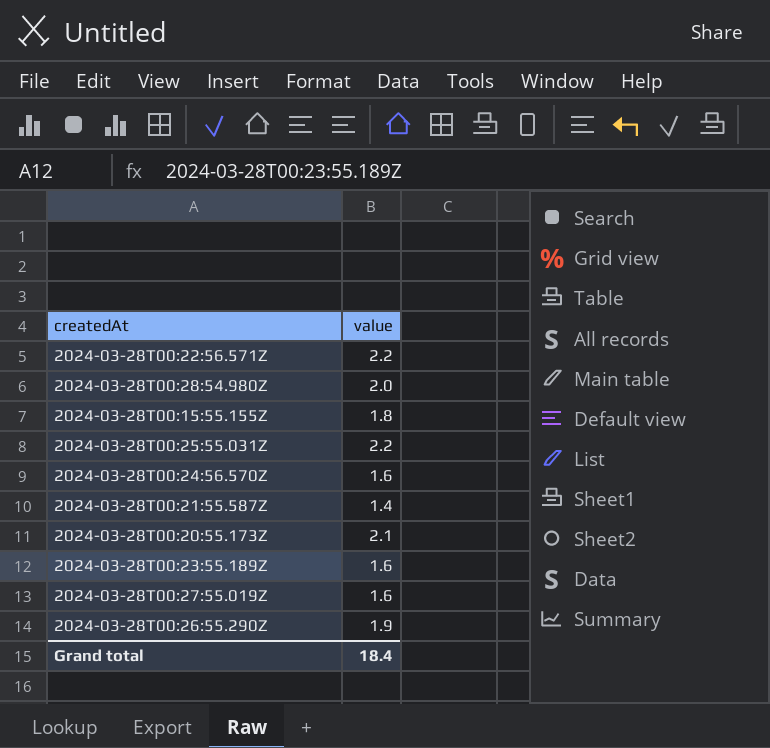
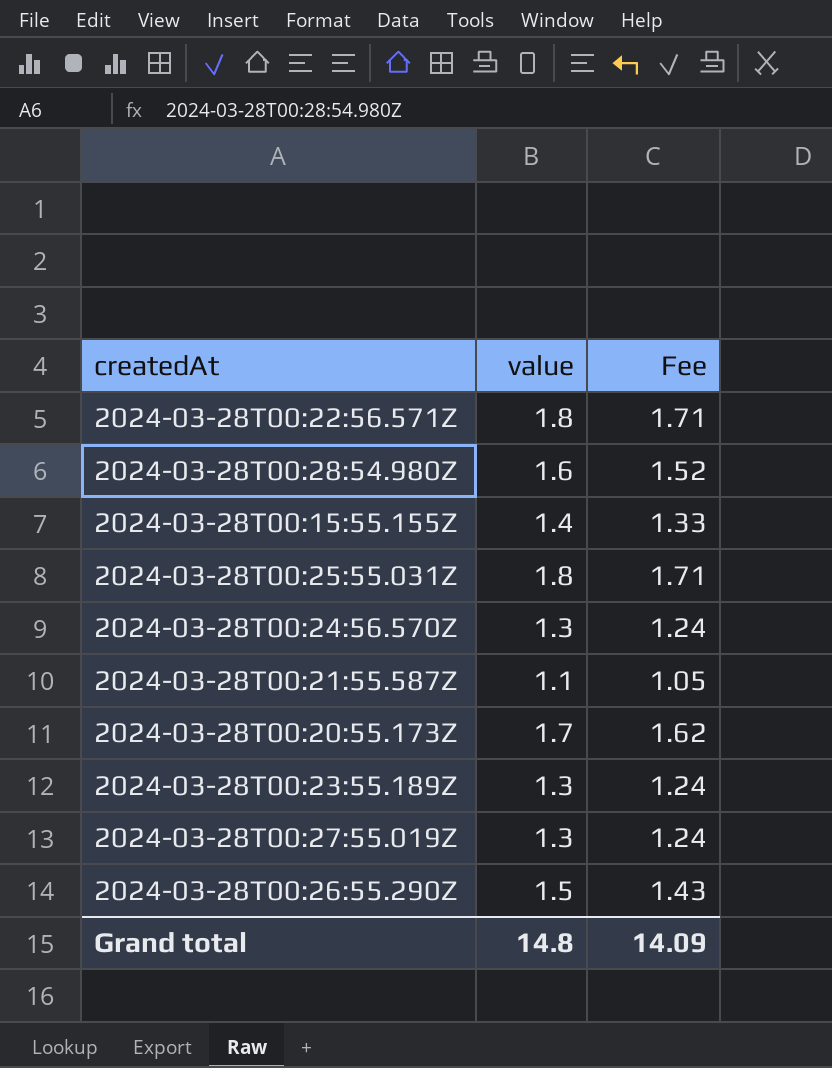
column Fee | formula: none -> [value] * 0.95
2024-03-28T00:22:56.571Z | value: 2.2 -> 1.8
2024-03-28T00:28:54.980Z | value: 2.0 -> 1.6
2024-03-28T00:15:55.155Z | value: 1.8 -> 1.4
2024-03-28T00:25:55.031Z | value: 2.2 -> 1.8
2024-03-28T00:24:56.570Z | value: 1.6 -> 1.3
2024-03-28T00:21:55.587Z | value: 1.4 -> 1.1
2024-03-28T00:20:55.173Z | value: 2.1 -> 1.7
2024-03-28T00:23:55.189Z | value: 1.6 -> 1.3
2024-03-28T00:27:55.019Z | value: 1.6 -> 1.3
2024-03-28T00:26:55.290Z | value: 1.9 -> 1.5
Grand total | value: 18.4 -> 14.8

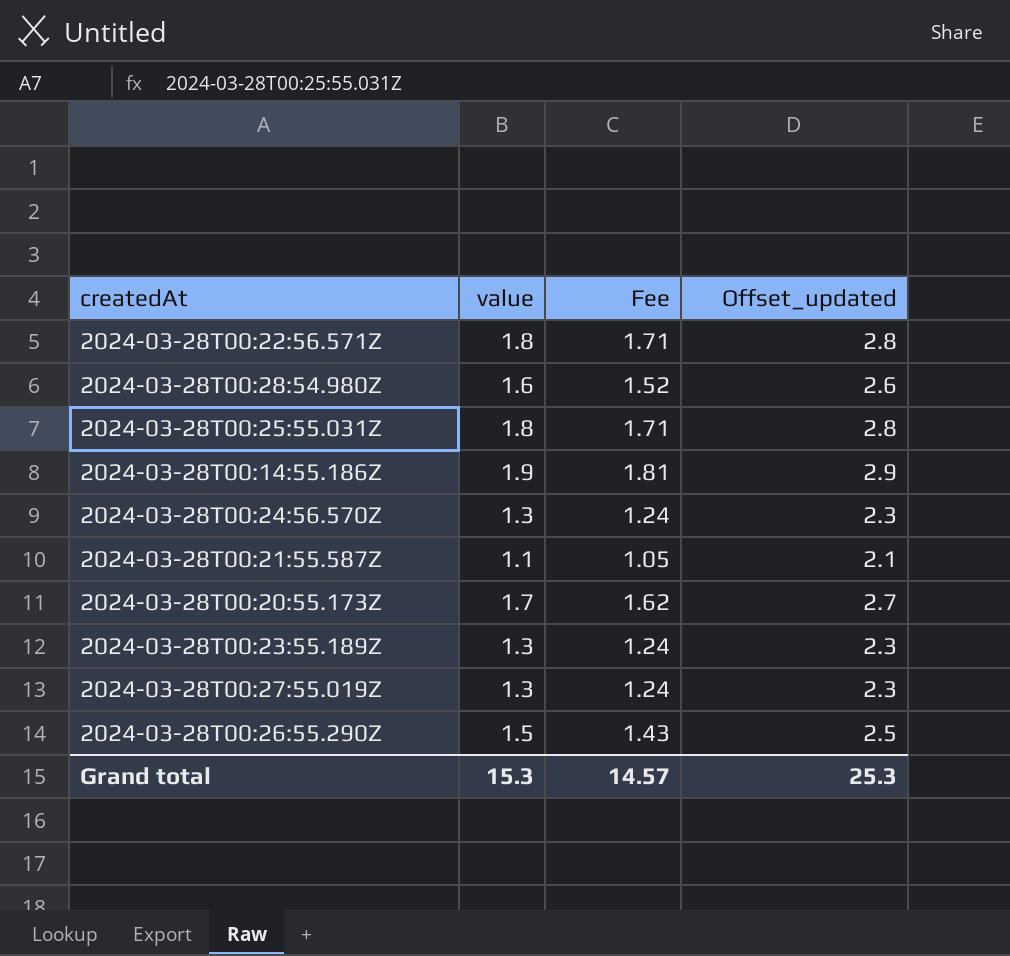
column Offset_updated | formula: none -> [value] + 1
row 2024-03-28T00:15:55.155Z: 1.4 | 1.33 -> none
row 2024-03-28T00:14:55.186Z: none -> 1.9 | 1.81 | 2.9
Grand total | value: 14.8 -> 15.3
Grand total | Fee: 14.09 -> 14.57

